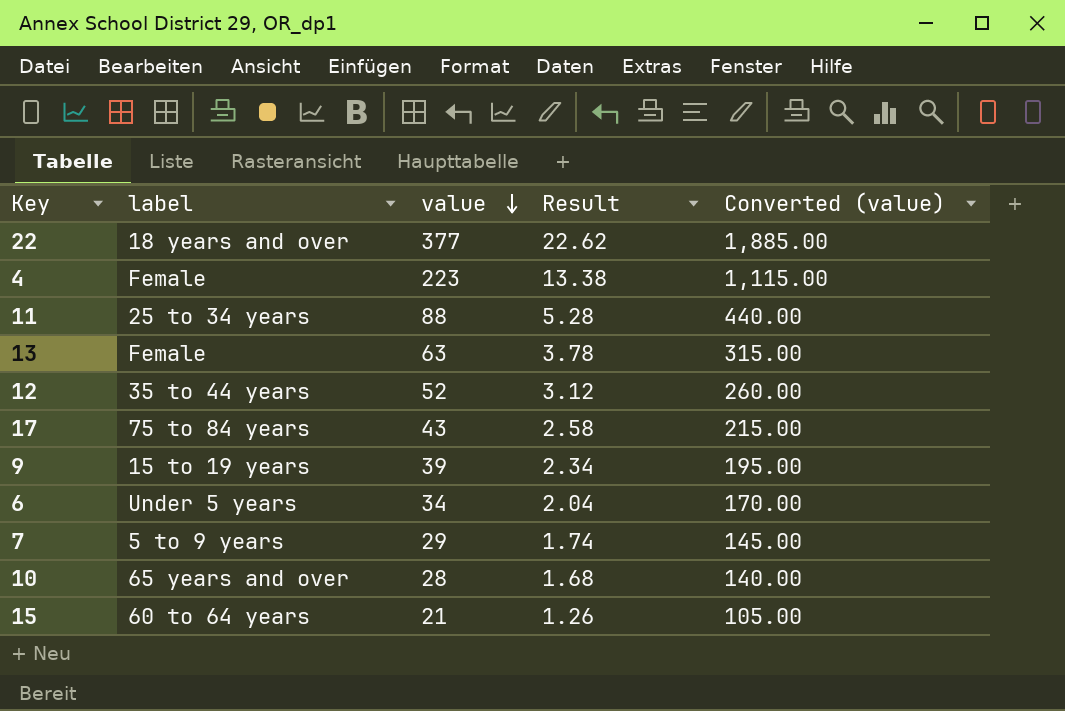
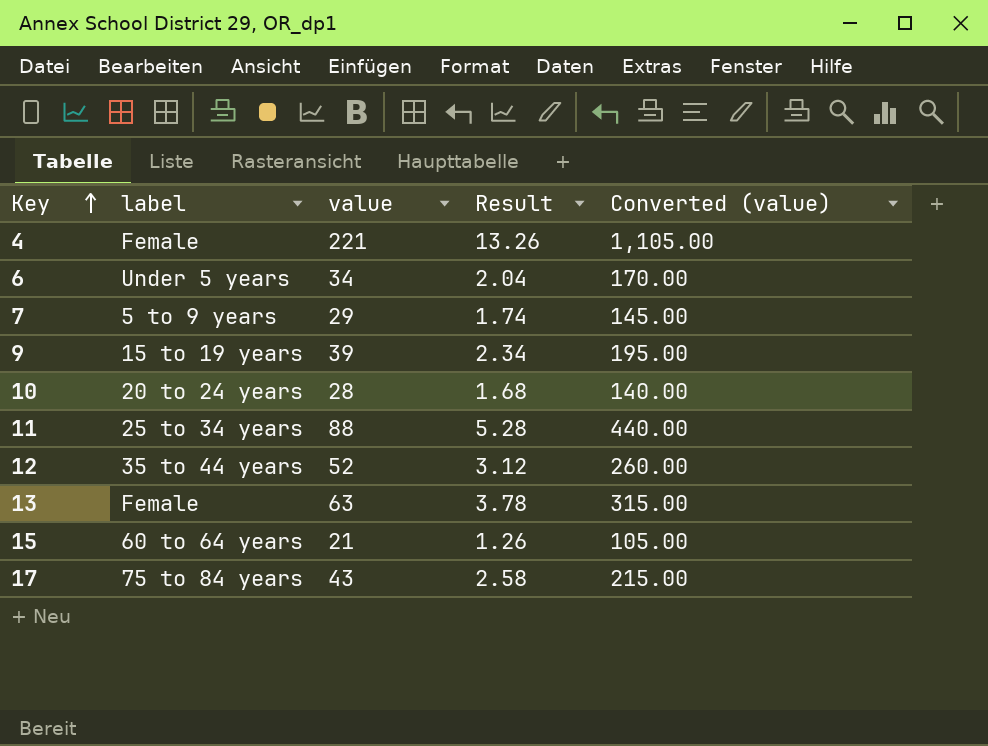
row order: value descending -> Key ascending
row 22: 18 years and over | 377 | 22.62 | 1,885.00 -> none
4 | value: 223 -> 221
4 | Result: 13.38 -> 13.26
4 | Converted (value): 1,115.00 -> 1,105.00
10 | label: 65 years and over -> 20 to 24 years

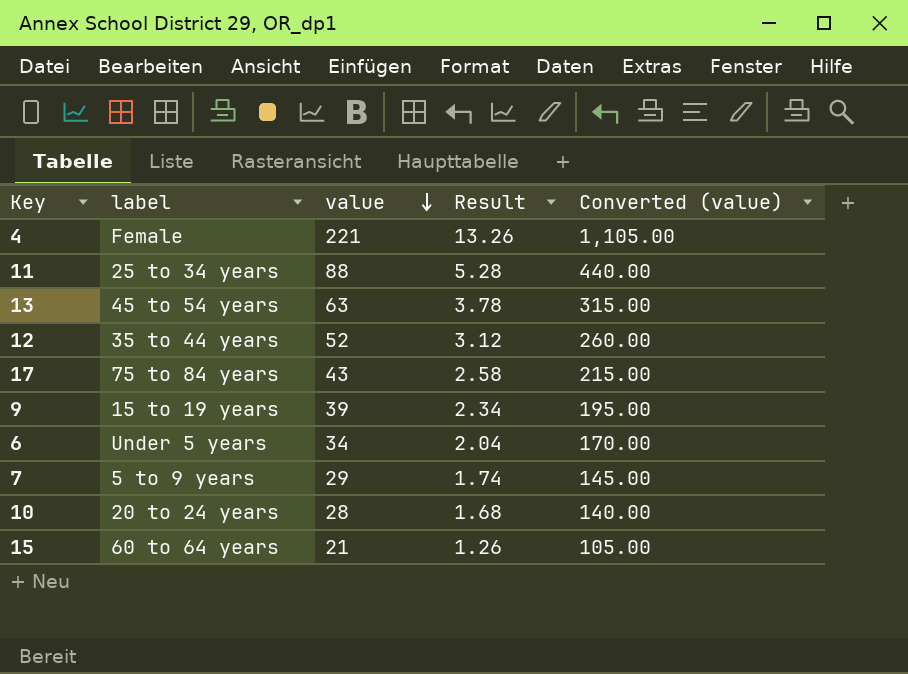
row order: Key ascending -> value descending
13 | label: Female -> 45 to 54 years

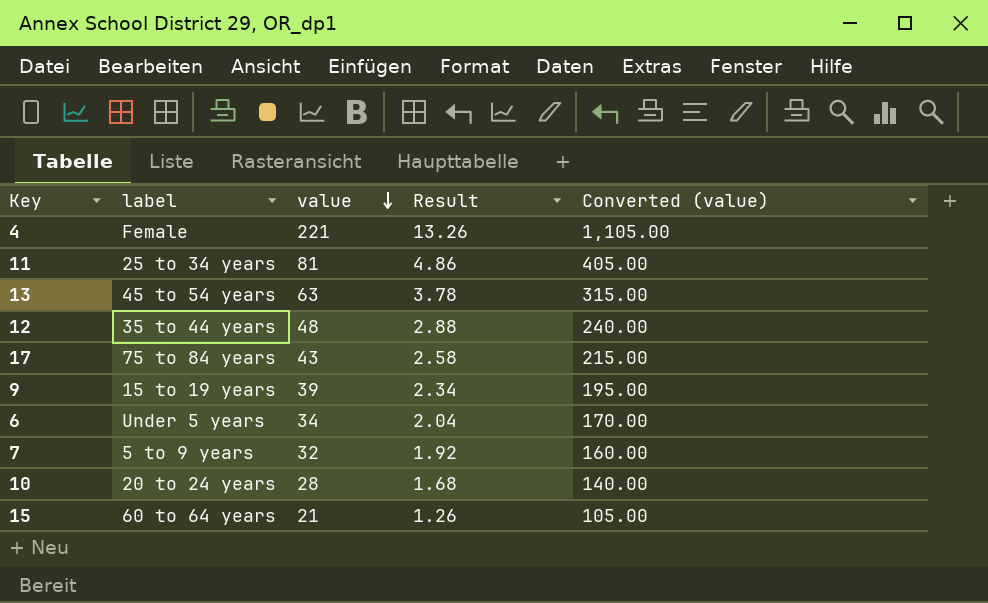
11 | value: 88 -> 81
11 | Result: 5.28 -> 4.86
11 | Converted (value): 440.00 -> 405.00
12 | value: 52 -> 48
12 | Result: 3.12 -> 2.88
12 | Converted (value): 260.00 -> 240.00
7 | value: 29 -> 32
7 | Result: 1.74 -> 1.92
7 | Converted (value): 145.00 -> 160.00

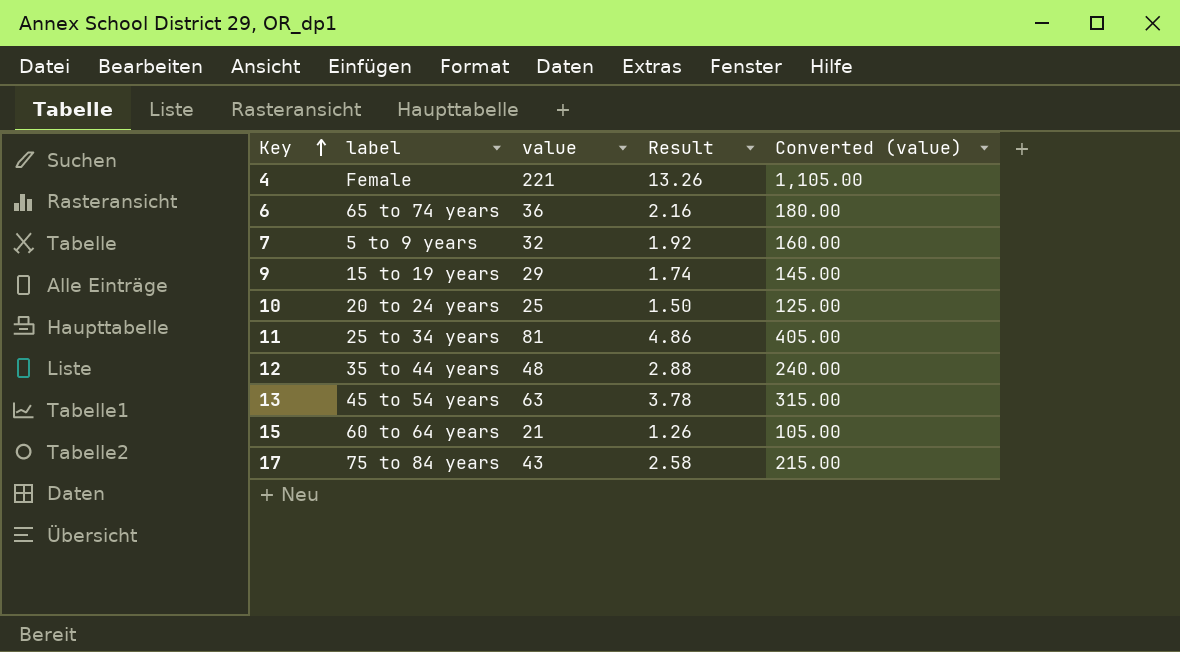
row order: value descending -> Key ascending
6 | label: Under 5 years -> 65 to 74 years
6 | value: 34 -> 36
6 | Result: 2.04 -> 2.16
6 | Converted (value): 170.00 -> 180.00
9 | value: 39 -> 29
9 | Result: 2.34 -> 1.74
9 | Converted (value): 195.00 -> 145.00
10 | value: 28 -> 25
10 | Result: 1.68 -> 1.50
10 | Converted (value): 140.00 -> 125.00

